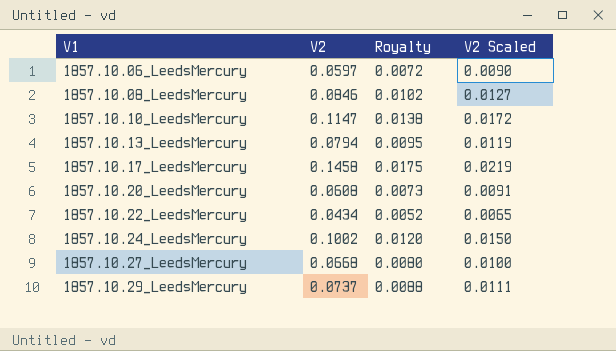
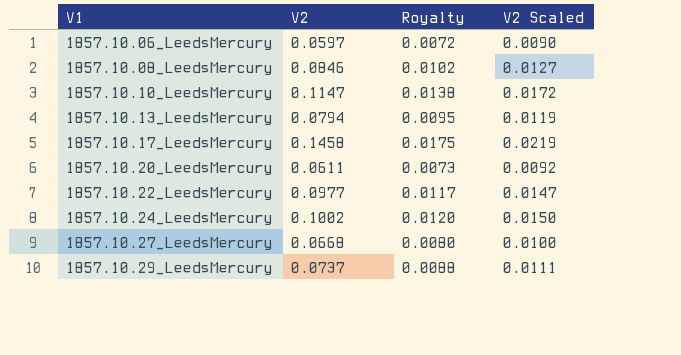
1857.10.20_LeedsMercury | V2: 0.0608 -> 0.0611
1857.10.20_LeedsMercury | V2 Scaled: 0.0091 -> 0.0092
1857.10.22_LeedsMercury | V2: 0.0434 -> 0.0977
1857.10.22_LeedsMercury | Royalty: 0.0052 -> 0.0117
1857.10.22_LeedsMercury | V2 Scaled: 0.0065 -> 0.0147

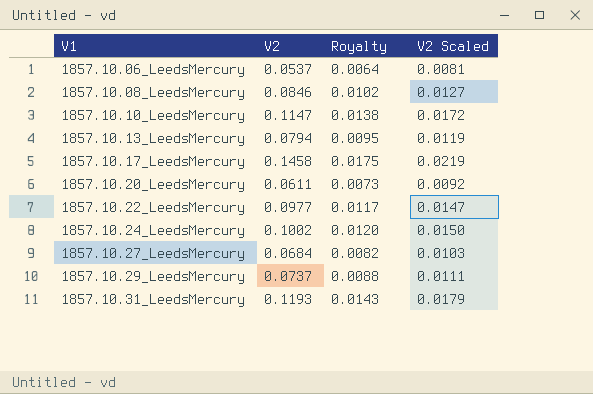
1857.10.06_LeedsMercury | V2: 0.0597 -> 0.0537
1857.10.06_LeedsMercury | Royalty: 0.0072 -> 0.0064
1857.10.06_LeedsMercury | V2 Scaled: 0.0090 -> 0.0081
1857.10.27_LeedsMercury | V2: 0.0668 -> 0.0684
1857.10.27_LeedsMercury | Royalty: 0.0080 -> 0.0082
1857.10.27_LeedsMercury | V2 Scaled: 0.0100 -> 0.0103
row 1857.10.31_LeedsMercury: none -> 0.1193 | 0.0143 | 0.0179

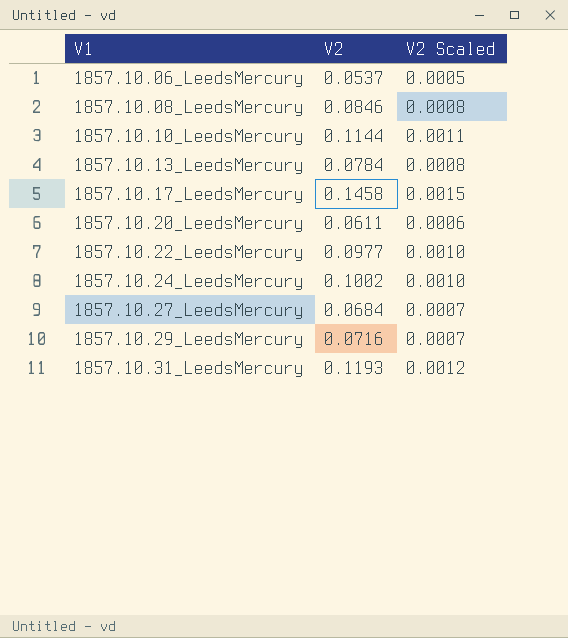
column Royalty | formula: [V2] * 0.12 -> none
column V2 Scaled | formula: [V2] * 0.15 -> [V2] * 0.01
1857.10.10_LeedsMercury | V2: 0.1147 -> 0.1144
1857.10.13_LeedsMercury | V2: 0.0794 -> 0.0784
1857.10.29_LeedsMercury | V2: 0.0737 -> 0.0716

